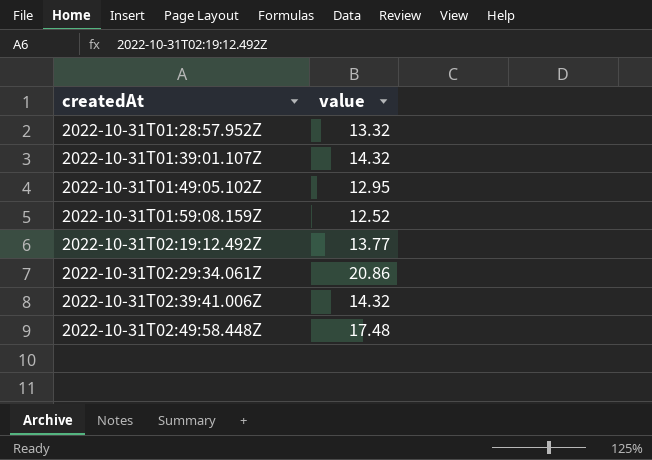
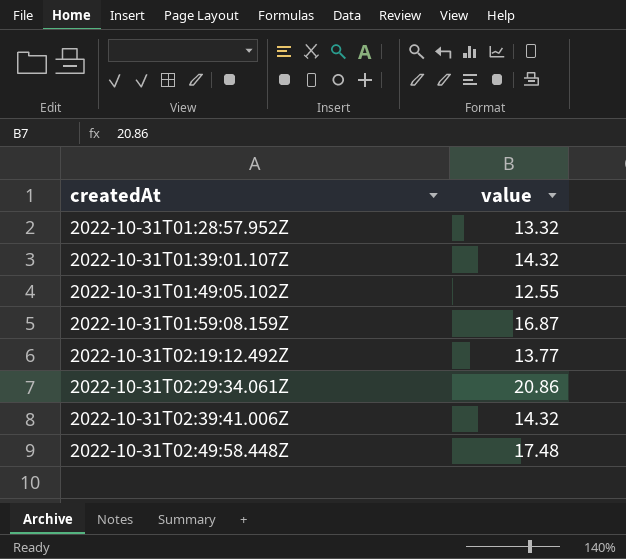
2022-10-31T01:49:05.102Z | value: 12.95 -> 12.55
2022-10-31T01:59:08.159Z | value: 12.52 -> 16.87

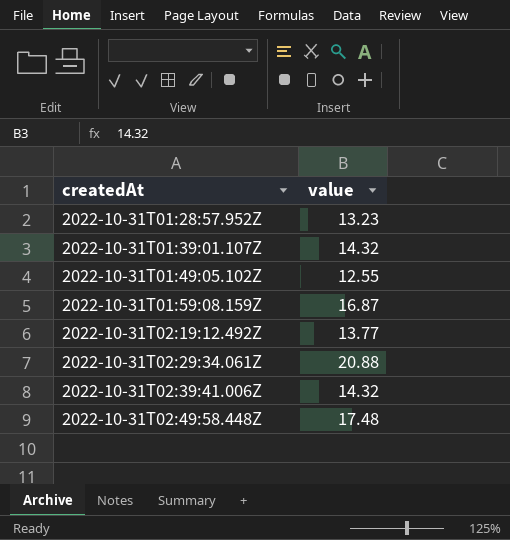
2022-10-31T01:28:57.952Z | value: 13.32 -> 13.23
2022-10-31T02:29:34.061Z | value: 20.86 -> 20.88

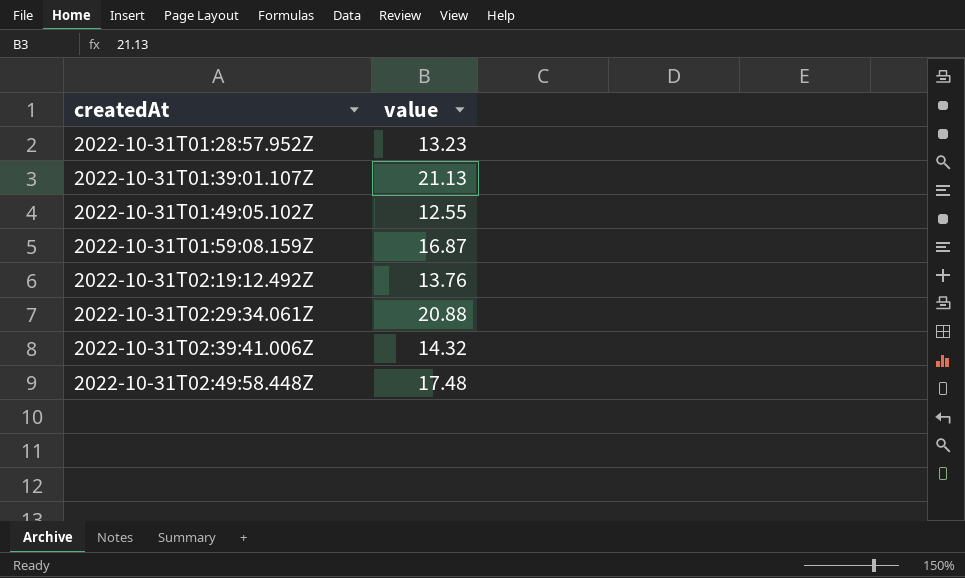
2022-10-31T01:39:01.107Z | value: 14.32 -> 21.13
2022-10-31T02:19:12.492Z | value: 13.77 -> 13.76

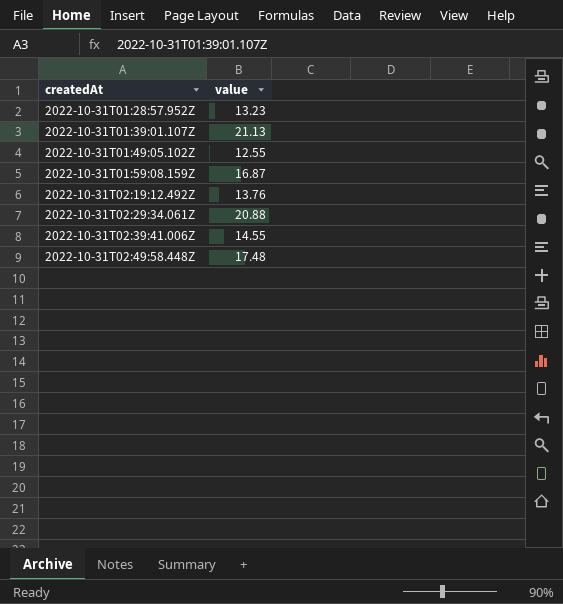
2022-10-31T02:39:41.006Z | value: 14.32 -> 14.55

